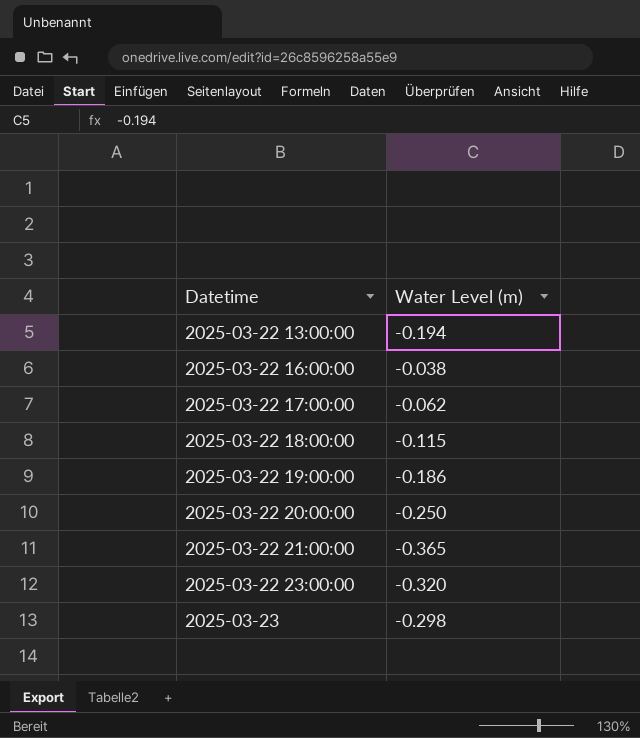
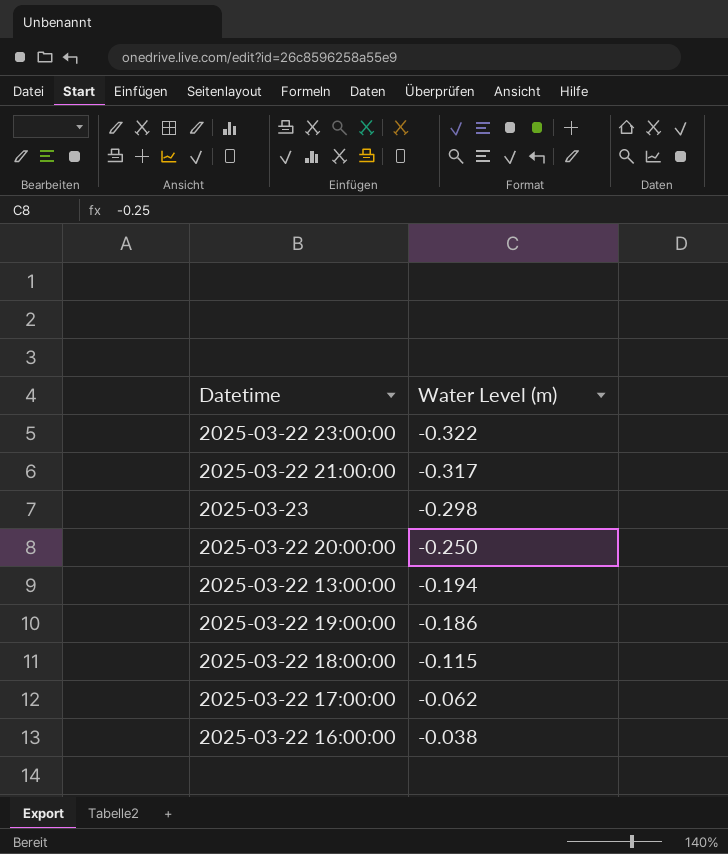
row order: Datetime ascending -> Water Level (m) ascending
2025-03-22 23:00:00 | Water Level (m): -0.320 -> -0.322
2025-03-22 21:00:00 | Water Level (m): -0.365 -> -0.317

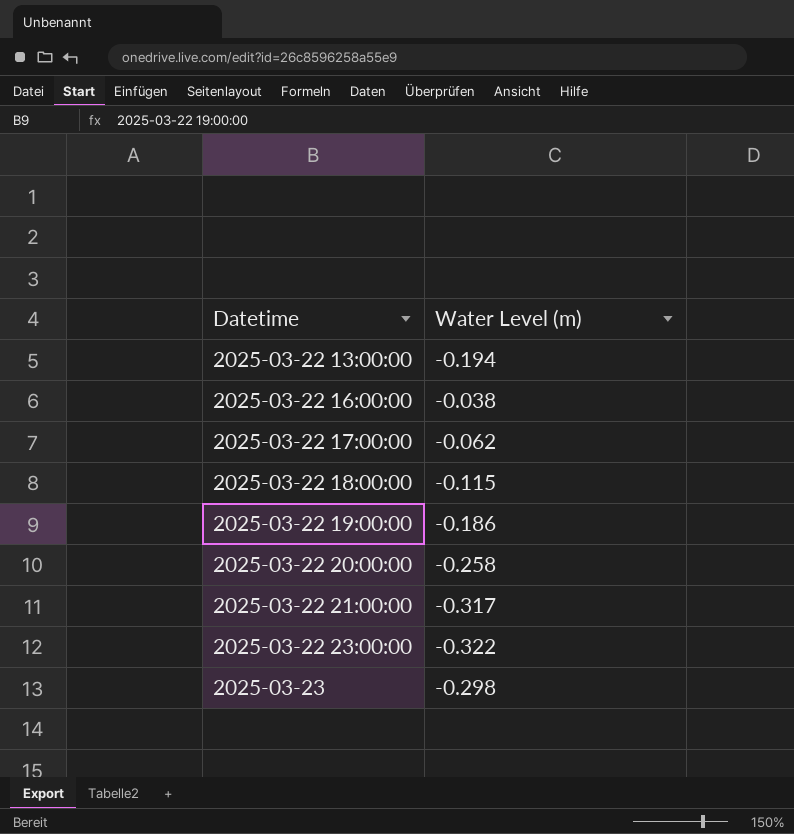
row order: Water Level (m) ascending -> Datetime ascending
2025-03-22 20:00:00 | Water Level (m): -0.250 -> -0.258

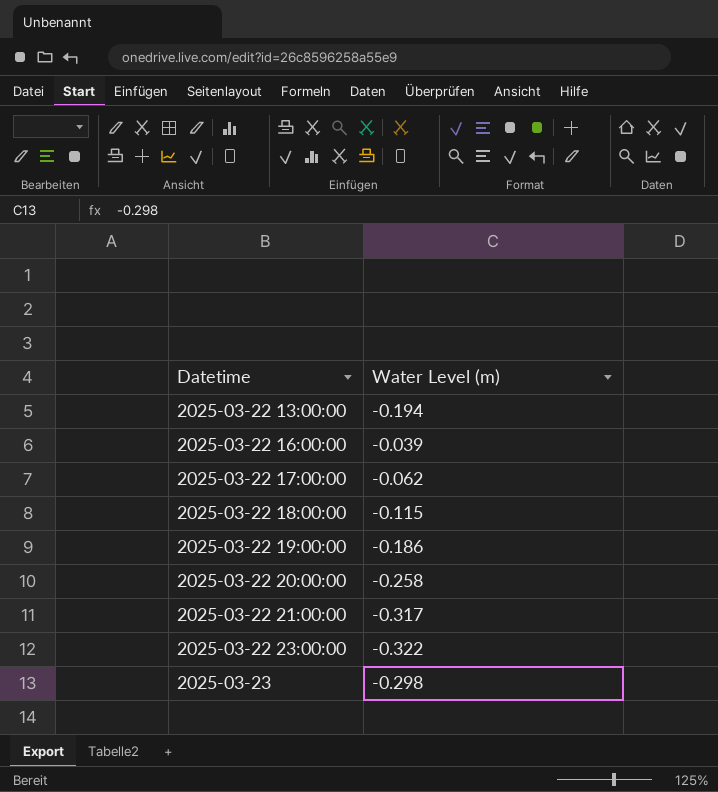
2025-03-22 16:00:00 | Water Level (m): -0.038 -> -0.039

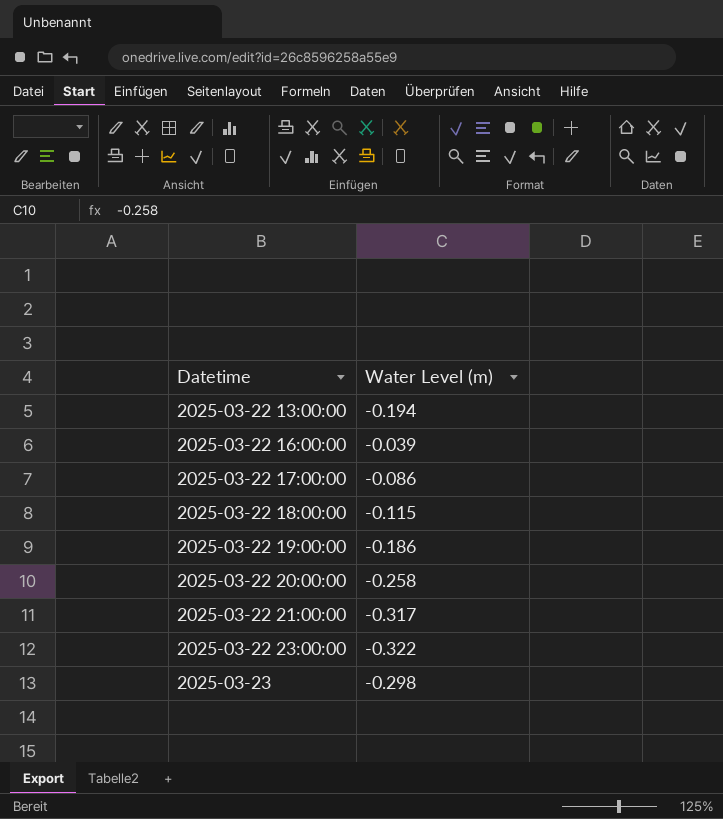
2025-03-22 17:00:00 | Water Level (m): -0.062 -> -0.086

